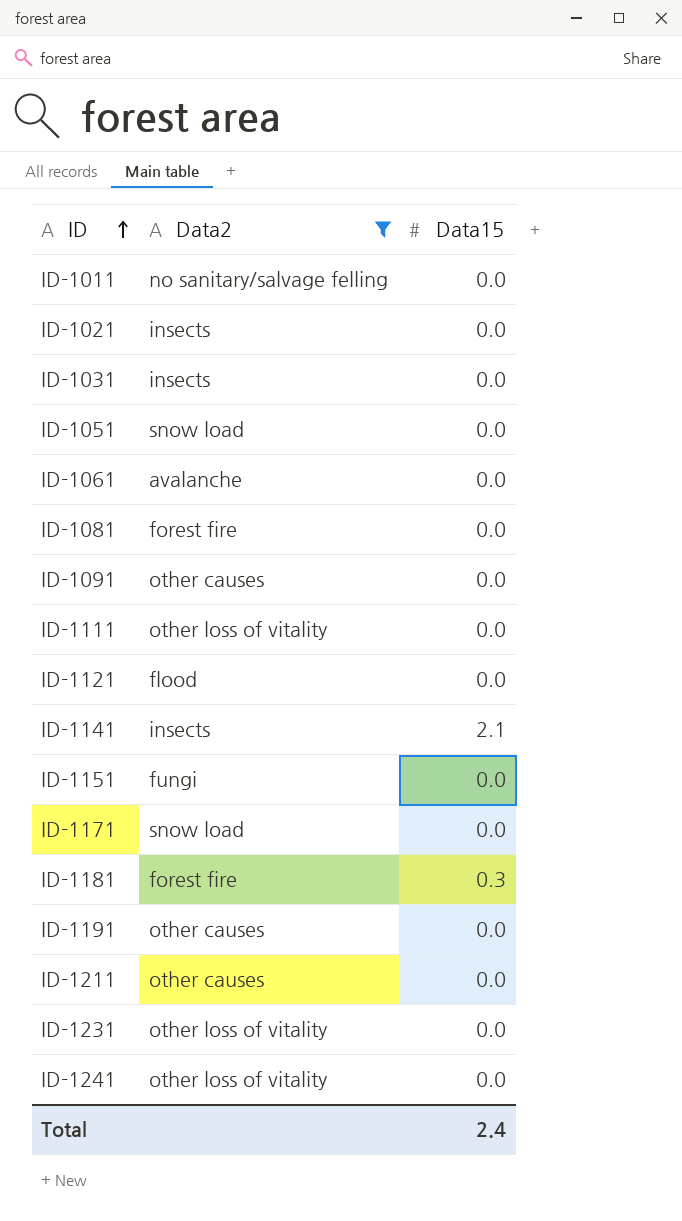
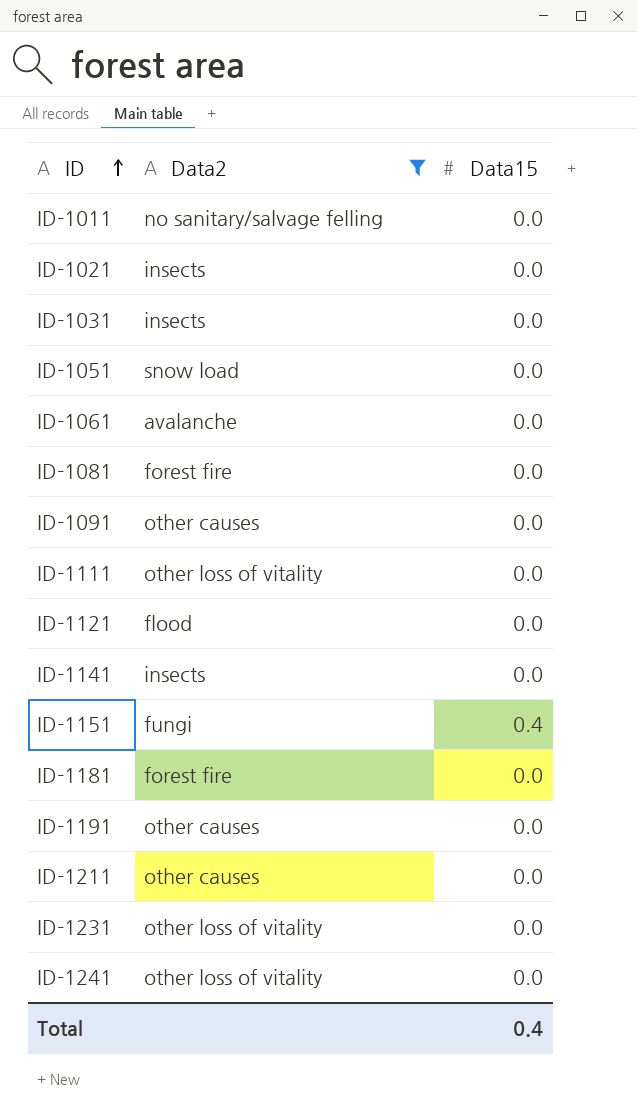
row ID-1171: snow load | 0.0 -> none
ID-1141 | Data15: 2.1 -> 0.0
ID-1151 | Data15: 0.0 -> 0.4
ID-1181 | Data15: 0.3 -> 0.0
Total | Data15: 2.4 -> 0.4

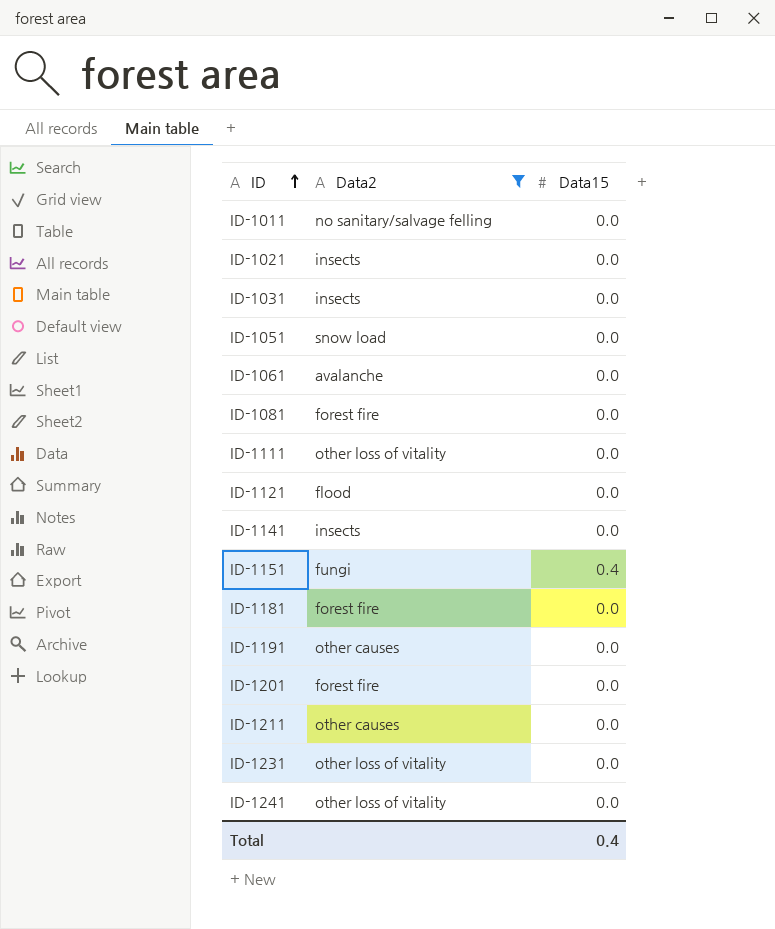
row ID-1091: other causes | 0.0 -> none
row ID-1201: none -> forest fire | 0.0

